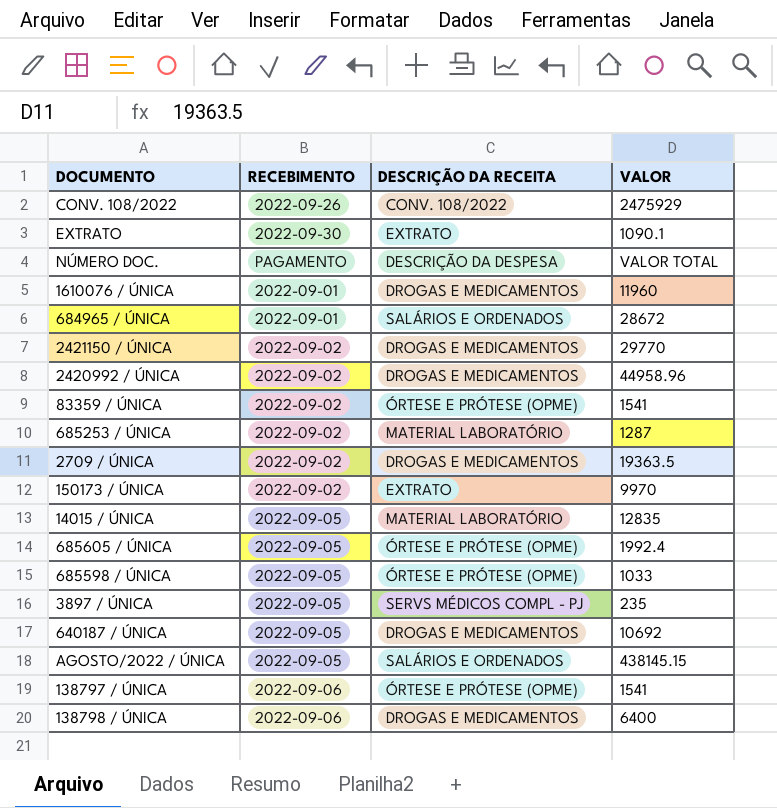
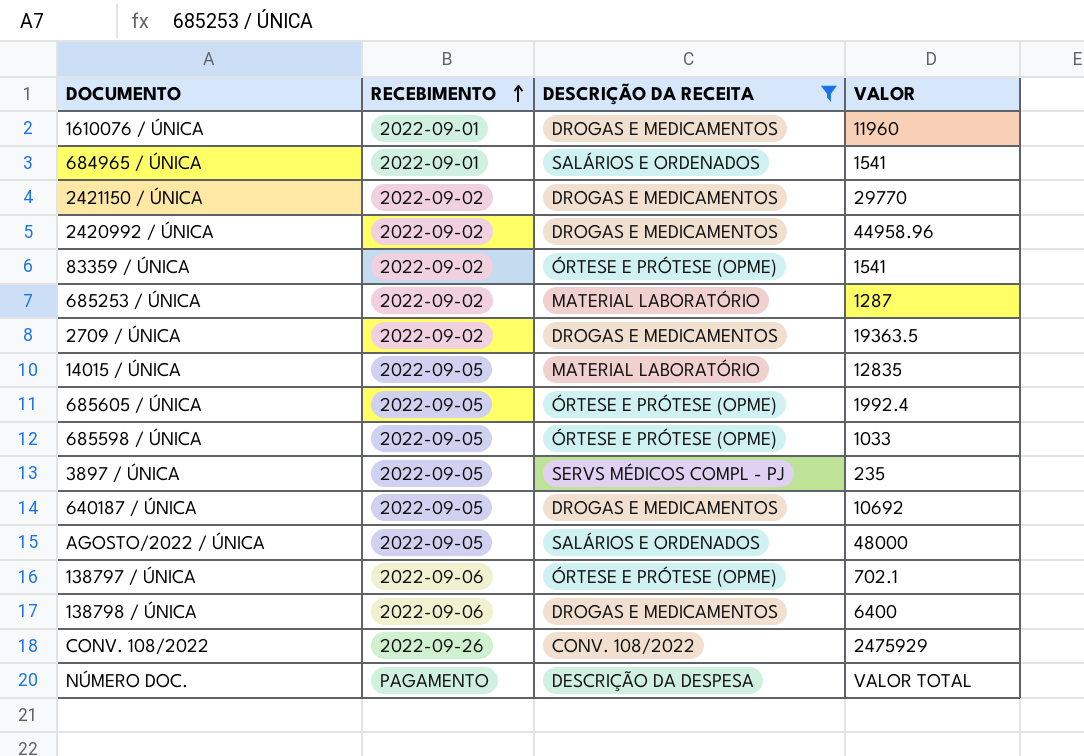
filter: none -> DESCRIÇÃO DA RECEITA != EXTRATO
row order: none -> RECEBIMENTO ascending
684965 / ÚNICA | VALOR: 28672 -> 1541
AGOSTO/2022 / ÚNICA | VALOR: 438145.15 -> 48000
138797 / ÚNICA | VALOR: 1541 -> 702.1

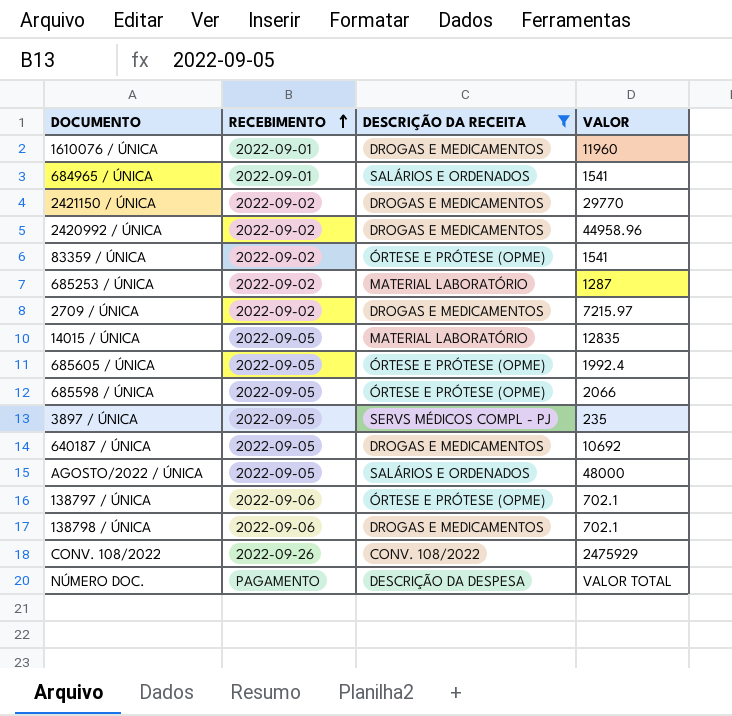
2709 / ÚNICA | VALOR: 19363.5 -> 7215.97
685598 / ÚNICA | VALOR: 1033 -> 2066
138798 / ÚNICA | VALOR: 6400 -> 702.1

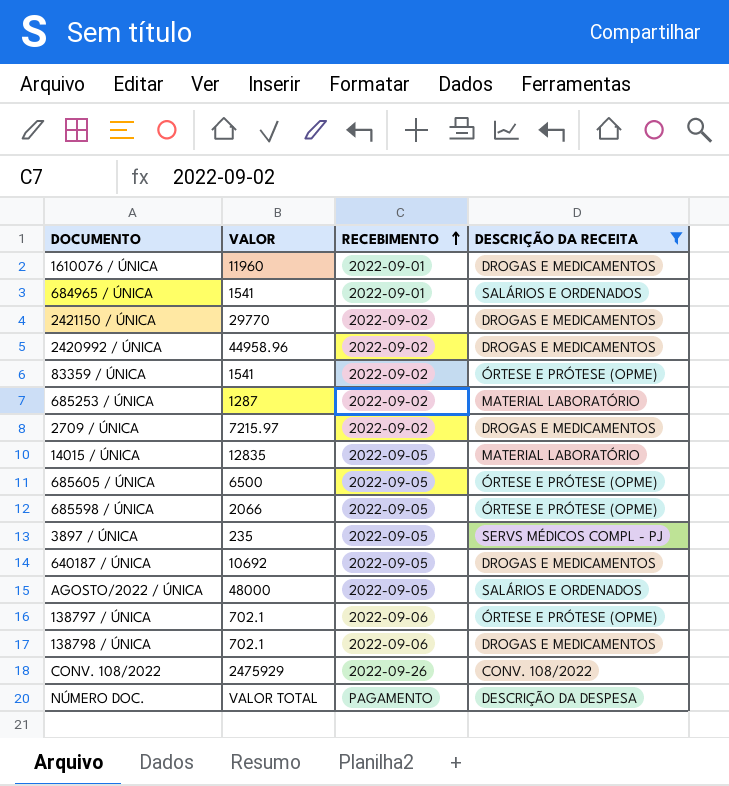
column VALOR | position: 4 -> 2
685605 / ÚNICA | VALOR: 1992.4 -> 6500

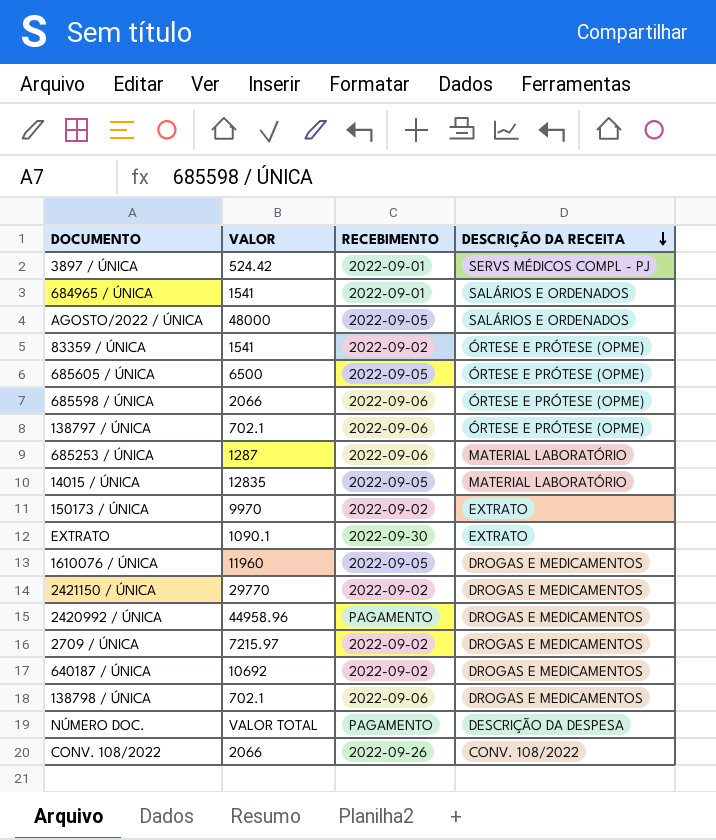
filter: DESCRIÇÃO DA RECEITA != EXTRATO -> none
row order: RECEBIMENTO ascending -> DESCRIÇÃO DA RECEITA descending
3897 / ÚNICA | VALOR: 235 -> 524.42
3897 / ÚNICA | RECEBIMENTO: 2022-09-05 -> 2022-09-01
685598 / ÚNICA | RECEBIMENTO: 2022-09-05 -> 2022-09-06
685253 / ÚNICA | RECEBIMENTO: 2022-09-02 -> 2022-09-06
1610076 / ÚNICA | RECEBIMENTO: 2022-09-01 -> 2022-09-05
2420992 / ÚNICA | RECEBIMENTO: 2022-09-02 -> PAGAMENTO
640187 / ÚNICA | RECEBIMENTO: 2022-09-05 -> 2022-09-02
CONV. 108/2022 | VALOR: 2475929 -> 2066

